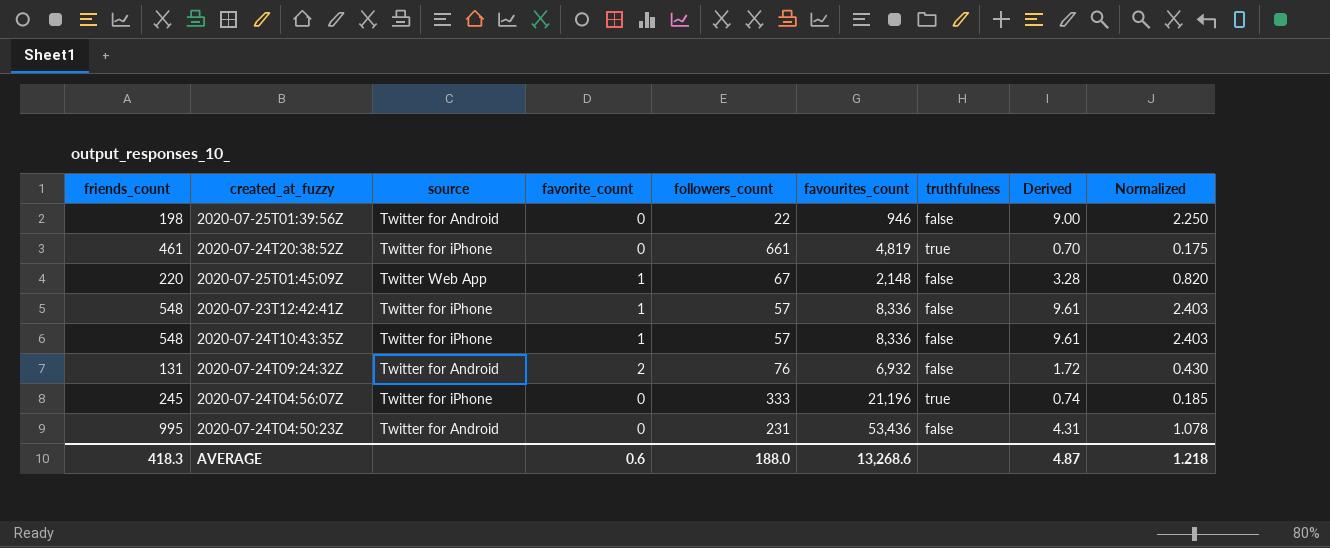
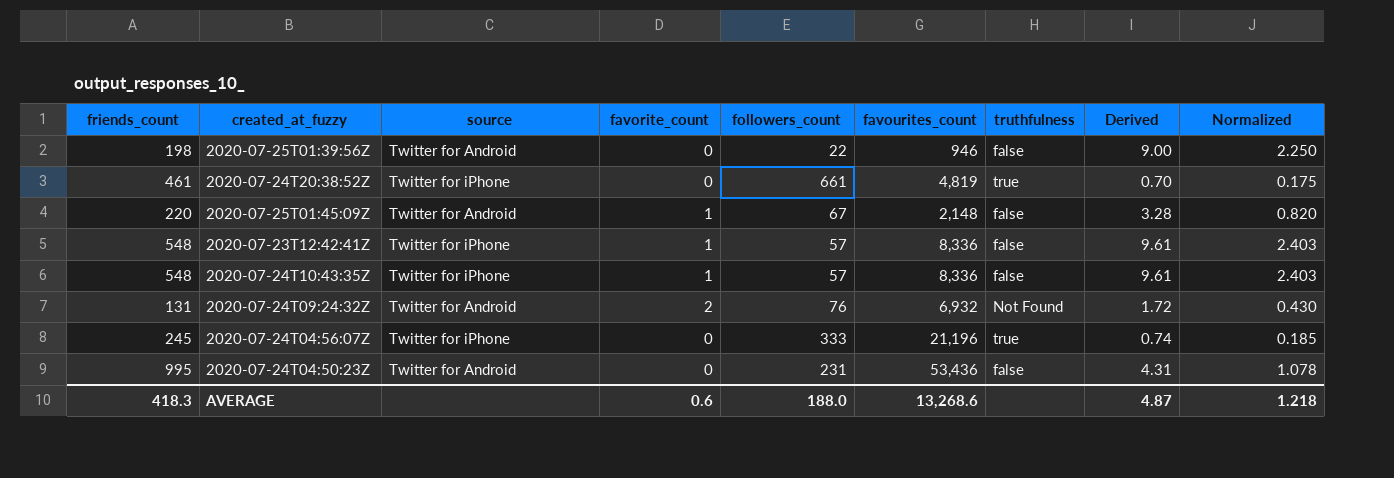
2020-07-25T01:45:09Z | source: Twitter Web App -> Twitter for Android
2020-07-24T09:24:32Z | truthfulness: false -> Not Found

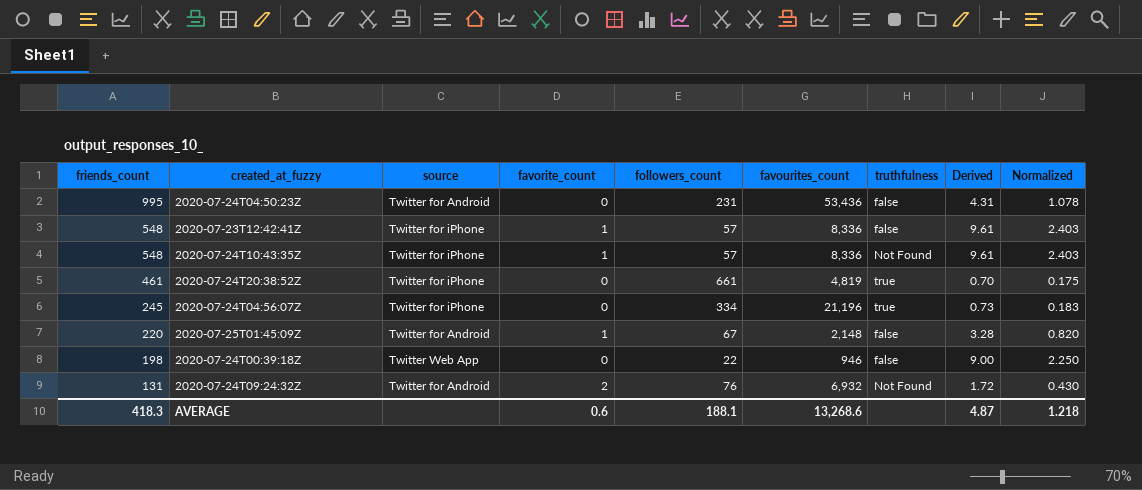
row order: none -> friends_count descending
row 2020-07-25T01:39:56Z: 198 | Twitter for Android | 0 | 22 | 946 | false | 9.00 | 2.250 -> none
2020-07-24T10:43:35Z | truthfulness: false -> Not Found
2020-07-24T04:56:07Z | followers_count: 333 -> 334
2020-07-24T04:56:07Z | Derived: 0.74 -> 0.73
2020-07-24T04:56:07Z | Normalized: 0.185 -> 0.183
row 2020-07-24T00:39:18Z: none -> 198 | Twitter Web App | 0 | 22 | 946 | false | 9.00 | 2.250
AVERAGE | followers_count: 188.0 -> 188.1

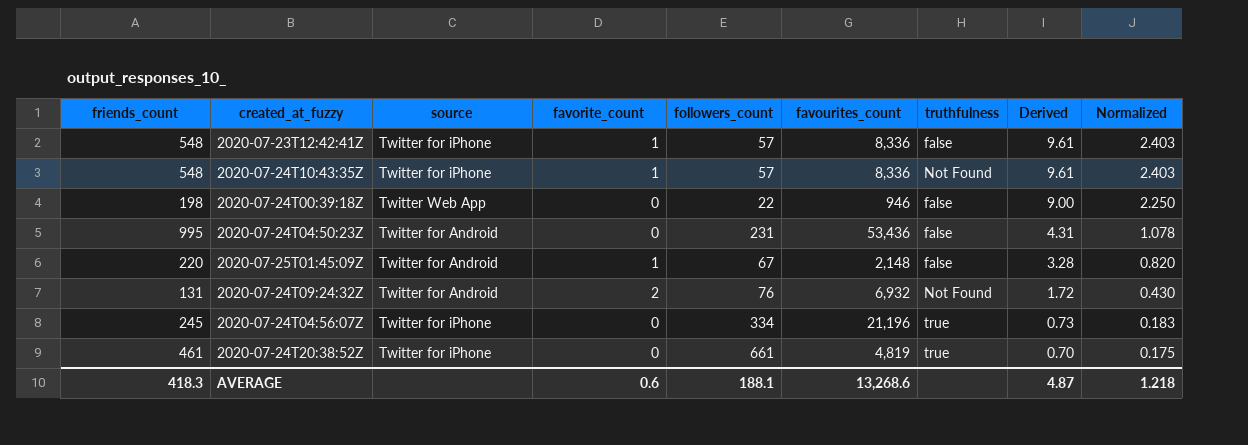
row order: friends_count descending -> Derived descending

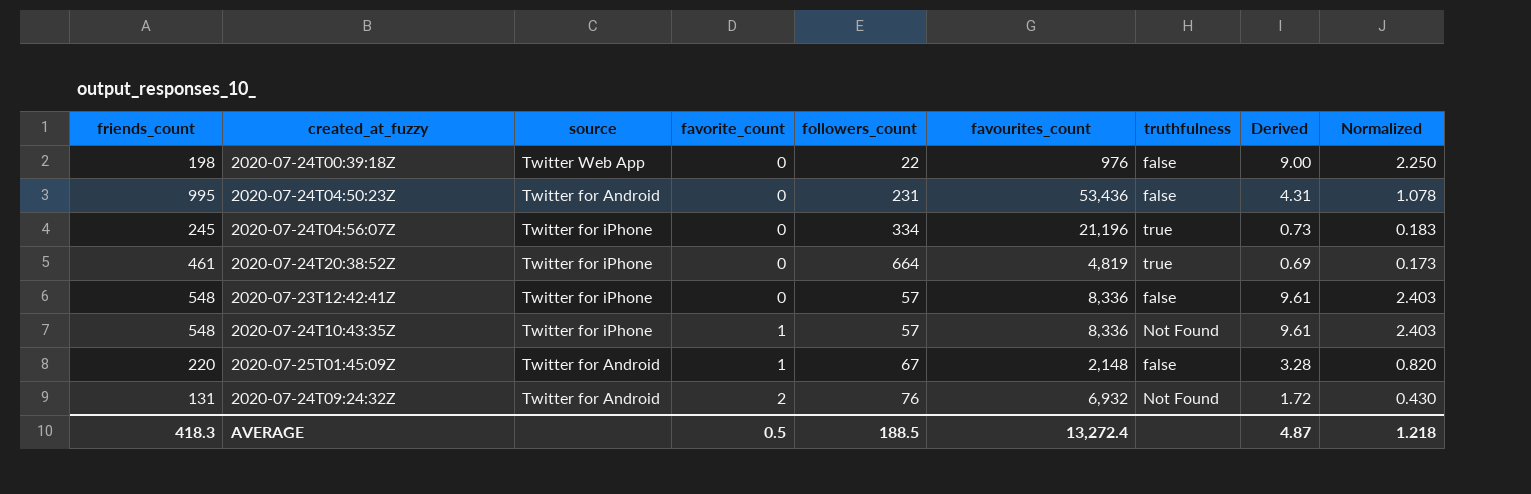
row order: Derived descending -> favorite_count ascending
2020-07-24T00:39:18Z | favourites_count: 946 -> 976
2020-07-24T20:38:52Z | followers_count: 661 -> 664
2020-07-24T20:38:52Z | Derived: 0.70 -> 0.69
2020-07-24T20:38:52Z | Normalized: 0.175 -> 0.173
2020-07-23T12:42:41Z | favorite_count: 1 -> 0
AVERAGE | favorite_count: 0.6 -> 0.5
AVERAGE | followers_count: 188.1 -> 188.5
AVERAGE | favourites_count: 13,268.6 -> 13,272.4

